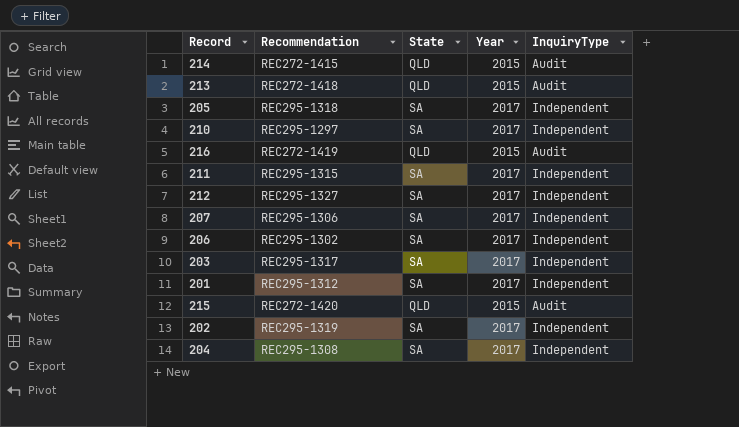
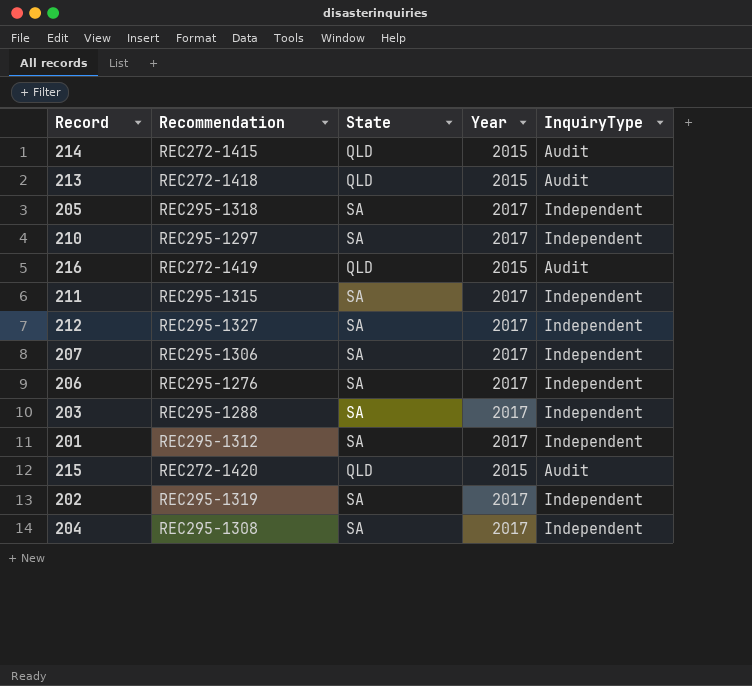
206 | Recommendation: REC295-1302 -> REC295-1276
203 | Recommendation: REC295-1317 -> REC295-1288

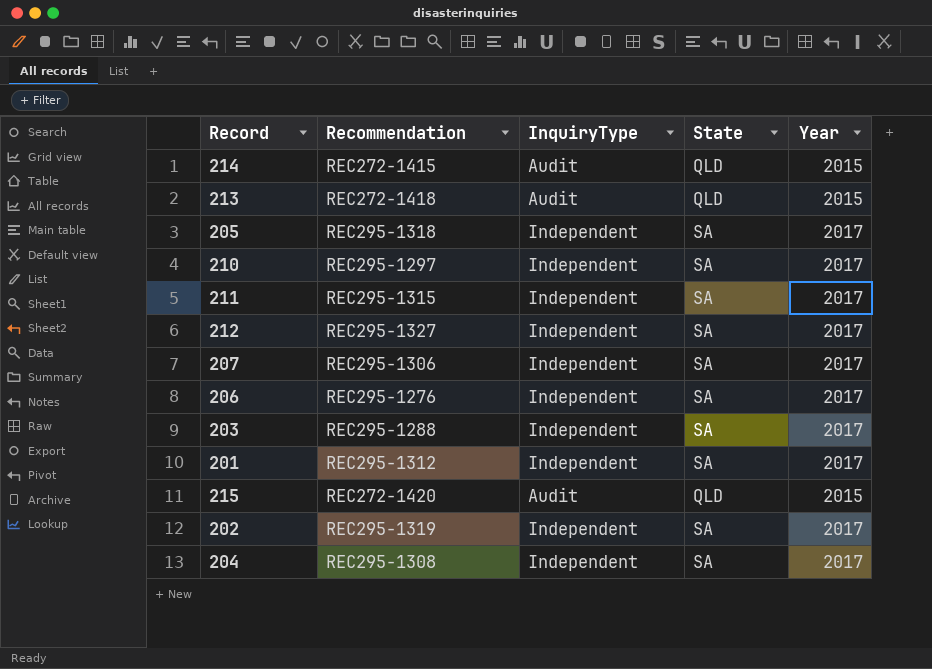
column InquiryType | position: 5 -> 3
row 216: REC272-1419 | QLD | 2015 | Audit -> none

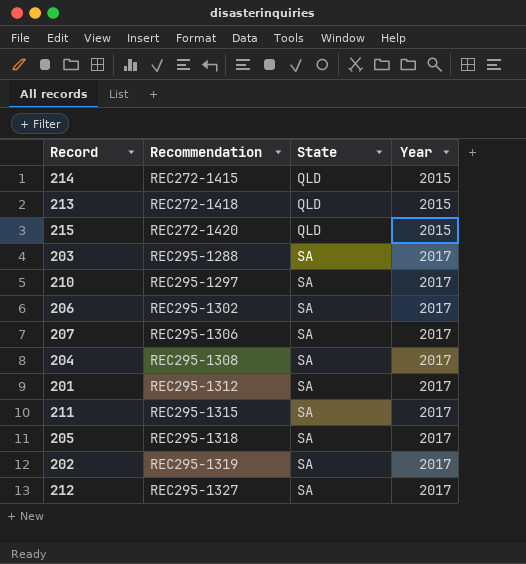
row order: none -> Recommendation ascending
column InquiryType | position: 3 -> none
206 | Recommendation: REC295-1276 -> REC295-1302

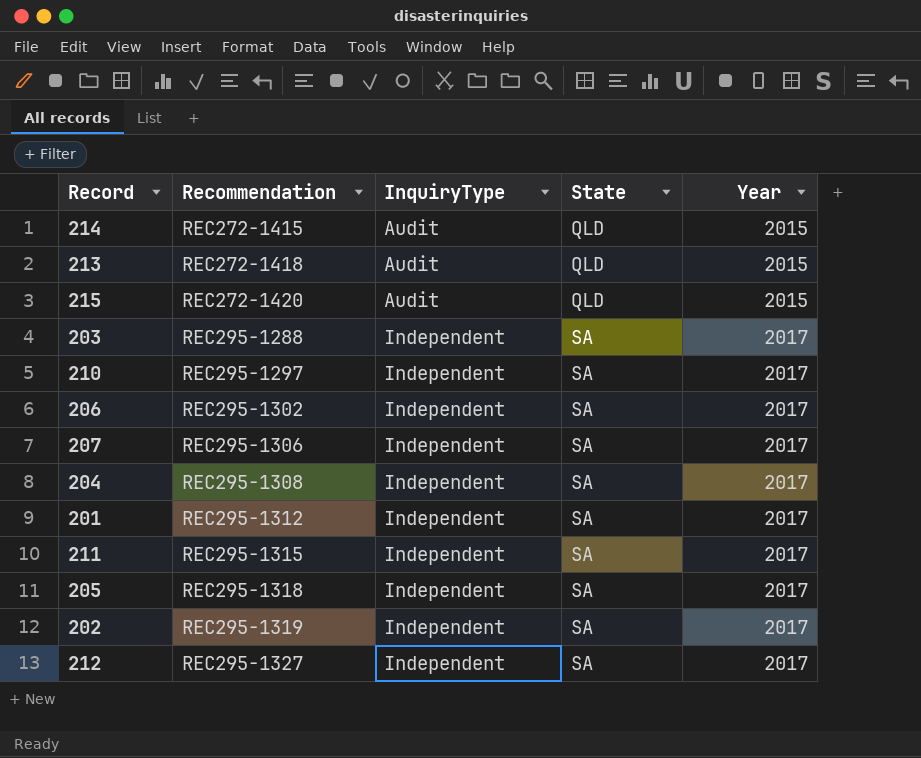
column InquiryType | position: none -> 3

